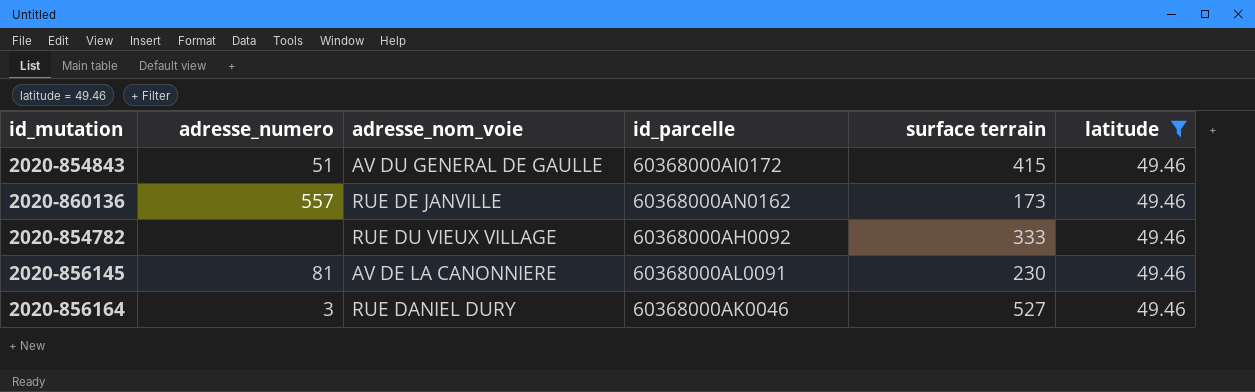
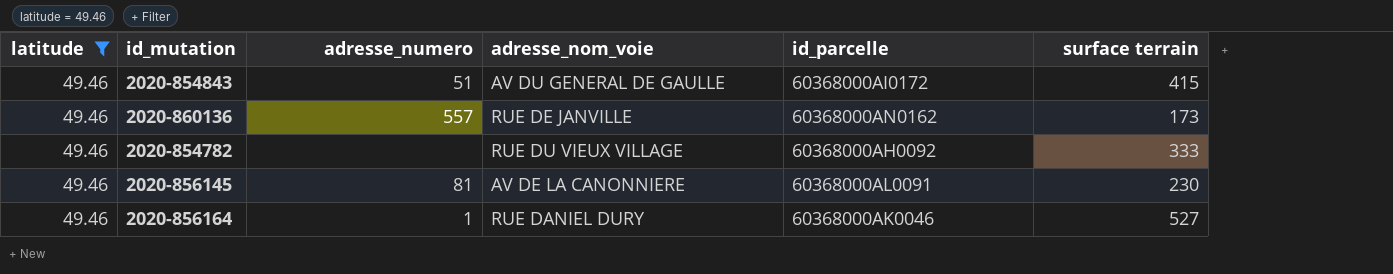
column latitude | position: 6 -> 1
2020-856164 | adresse_numero: 3 -> 1

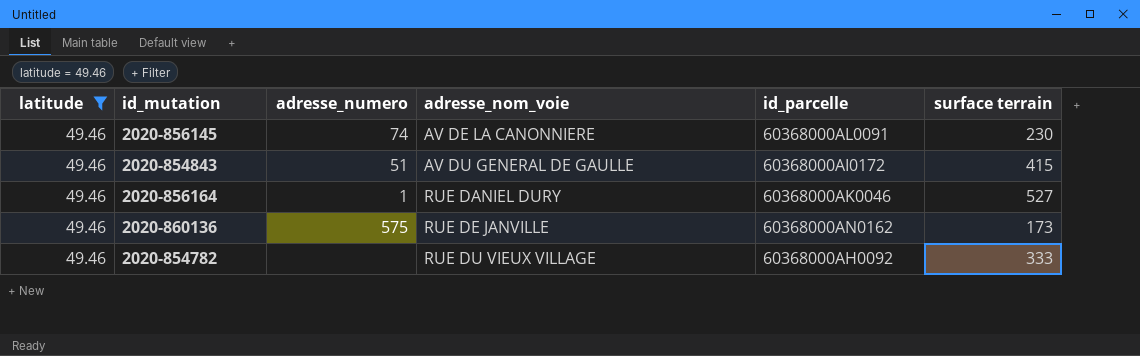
row order: none -> adresse_nom_voie ascending
2020-856145 | adresse_numero: 81 -> 74
2020-860136 | adresse_numero: 557 -> 575

